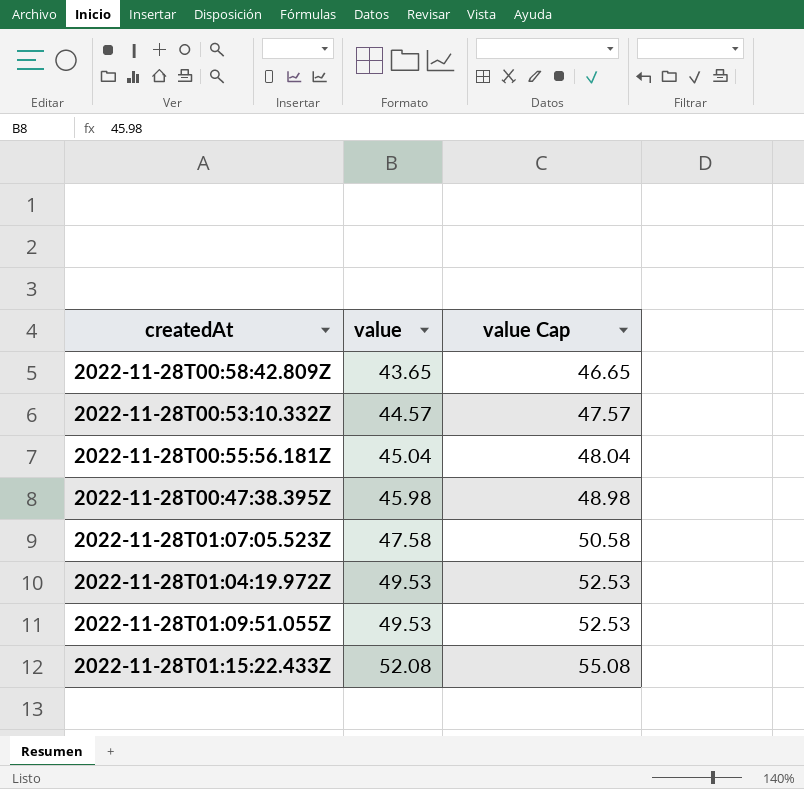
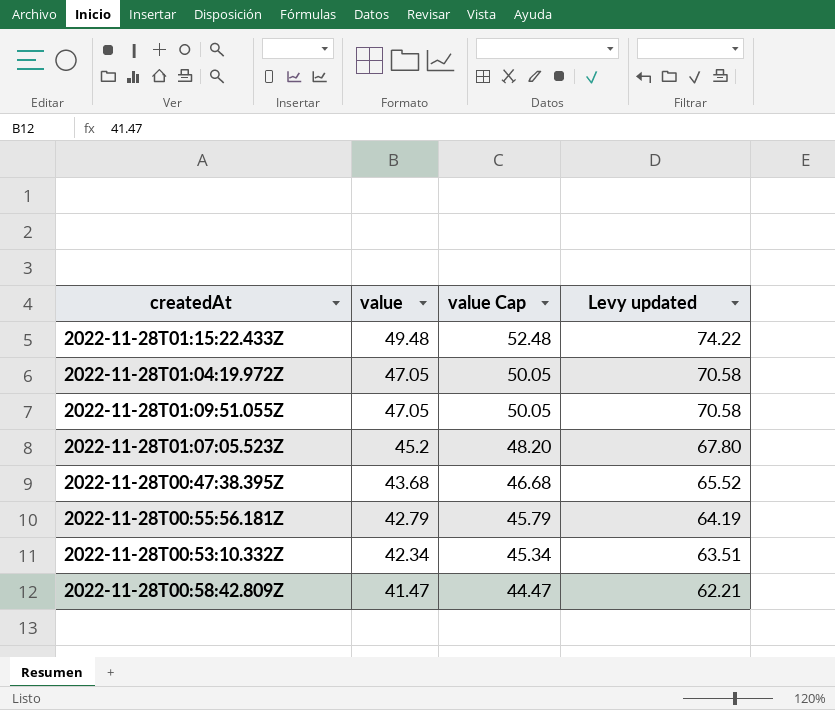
row order: value ascending -> value descending
column Levy updated | formula: none -> [value] * 1.5
2022-11-28T01:15:22.433Z | value: 52.08 -> 49.48
2022-11-28T01:15:22.433Z | value Cap: 55.08 -> 52.48
2022-11-28T01:04:19.972Z | value: 49.53 -> 47.05
2022-11-28T01:04:19.972Z | value Cap: 52.53 -> 50.05
2022-11-28T01:09:51.055Z | value: 49.53 -> 47.05
2022-11-28T01:09:51.055Z | value Cap: 52.53 -> 50.05
2022-11-28T01:07:05.523Z | value: 47.58 -> 45.2
2022-11-28T01:07:05.523Z | value Cap: 50.58 -> 48.20
2022-11-28T00:47:38.395Z | value: 45.98 -> 43.68
2022-11-28T00:47:38.395Z | value Cap: 48.98 -> 46.68
2022-11-28T00:55:56.181Z | value: 45.04 -> 42.79
2022-11-28T00:55:56.181Z | value Cap: 48.04 -> 45.79
2022-11-28T00:53:10.332Z | value: 44.57 -> 42.34
2022-11-28T00:53:10.332Z | value Cap: 47.57 -> 45.34
2022-11-28T00:58:42.809Z | value: 43.65 -> 41.47
2022-11-28T00:58:42.809Z | value Cap: 46.65 -> 44.47

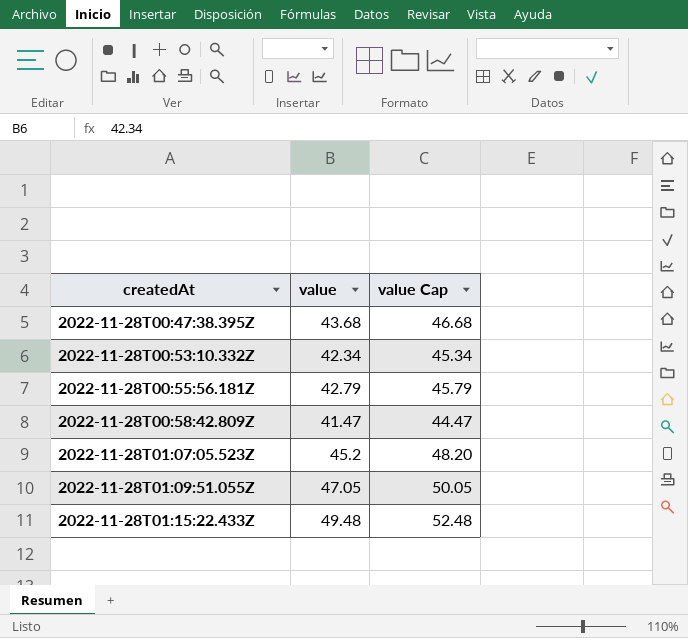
row order: value descending -> createdAt ascending
column Levy updated | formula: [value] * 1.5 -> none
row 2022-11-28T01:04:19.972Z: 47.05 | 50.05 | 70.58 -> none

